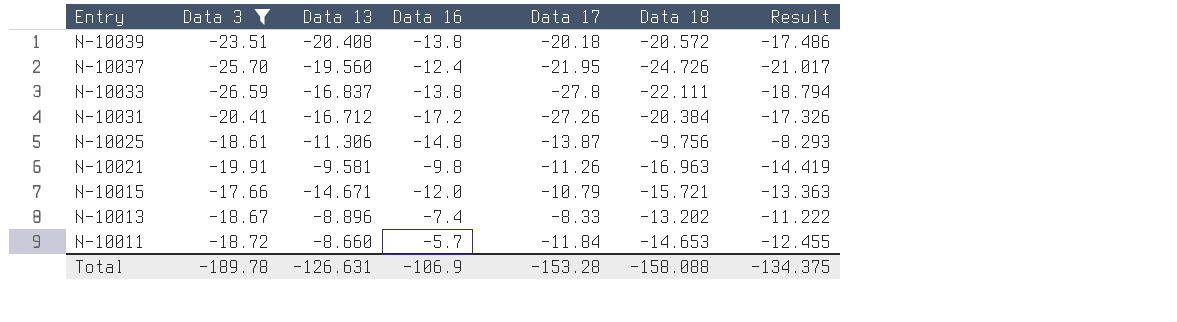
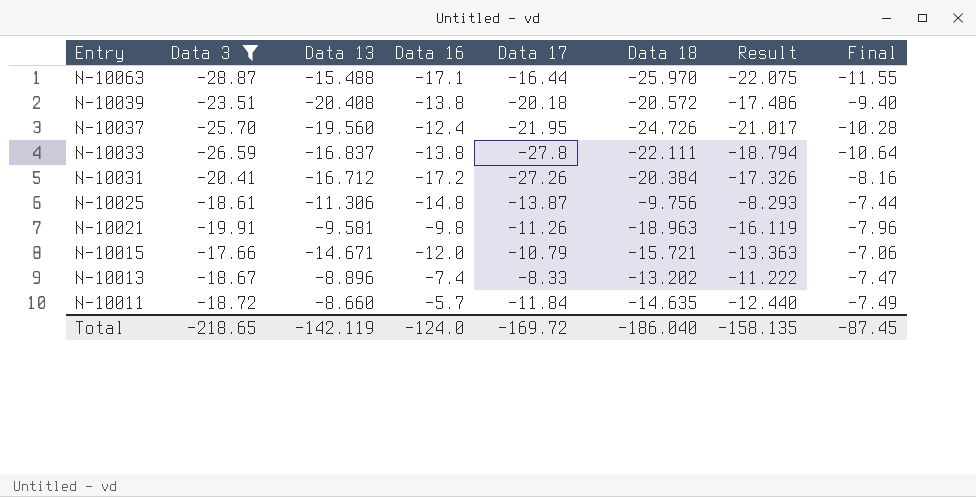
column Final | formula: none -> [Data 3] * 0.4
row N-10063: none -> -28.87 | -15.488 | -17.1 | -16.44 | -25.970 | -22.075 | -11.55
N-10021 | Data 18: -16.963 -> -18.963
N-10021 | Result: -14.419 -> -16.119
N-10011 | Data 18: -14.653 -> -14.635
N-10011 | Result: -12.455 -> -12.440
Total | Data 3: -189.78 -> -218.65
Total | Data 13: -126.631 -> -142.119
Total | Data 16: -106.9 -> -124.0
Total | Data 17: -153.28 -> -169.72
Total | Data 18: -158.088 -> -186.040
Total | Result: -134.375 -> -158.135

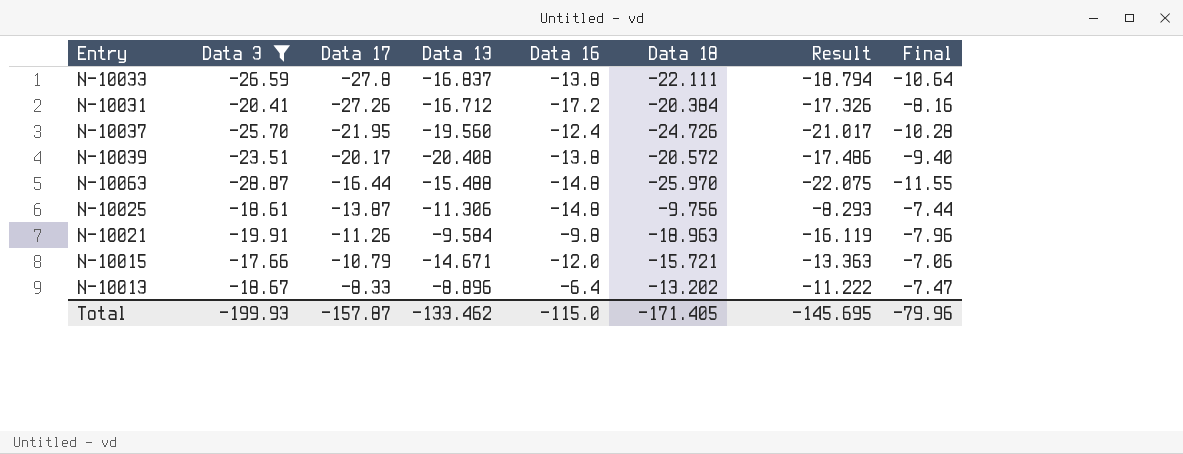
row order: Entry descending -> Data 17 ascending
column Data 17 | position: 5 -> 3
row N-10011: -18.72 | -8.660 | -5.7 | -11.84 | -14.635 | -12.440 | -7.49 -> none
N-10039 | Data 17: -20.18 -> -20.17
N-10063 | Data 16: -17.1 -> -14.8
N-10021 | Data 13: -9.581 -> -9.584
N-10013 | Data 16: -7.4 -> -6.4
Total | Data 3: -218.65 -> -199.93
Total | Data 17: -169.72 -> -157.87
Total | Data 13: -142.119 -> -133.462
Total | Data 16: -124.0 -> -115.0
Total | Data 18: -186.040 -> -171.405
Total | Result: -158.135 -> -145.695
Total | Final: -87.45 -> -79.96

